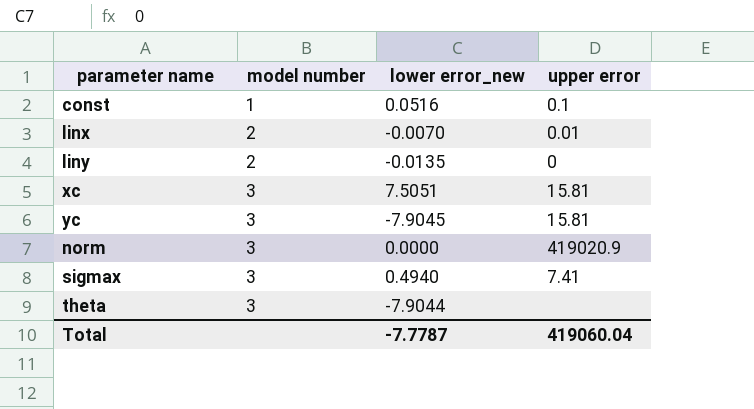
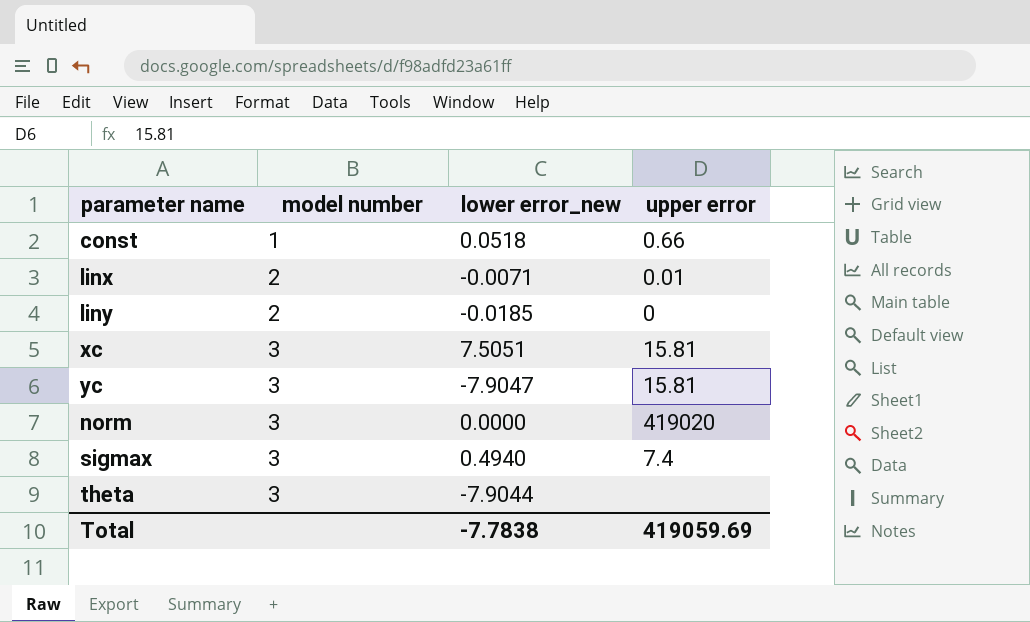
const | lower error_new: 0.0516 -> 0.0518
const | upper error: 0.1 -> 0.66
linx | lower error_new: -0.0070 -> -0.0071
liny | lower error_new: -0.0135 -> -0.0185
yc | lower error_new: -7.9045 -> -7.9047
norm | upper error: 419020.9 -> 419020
sigmax | upper error: 7.41 -> 7.4
Total | lower error_new: -7.7787 -> -7.7838
Total | upper error: 419060.04 -> 419059.69

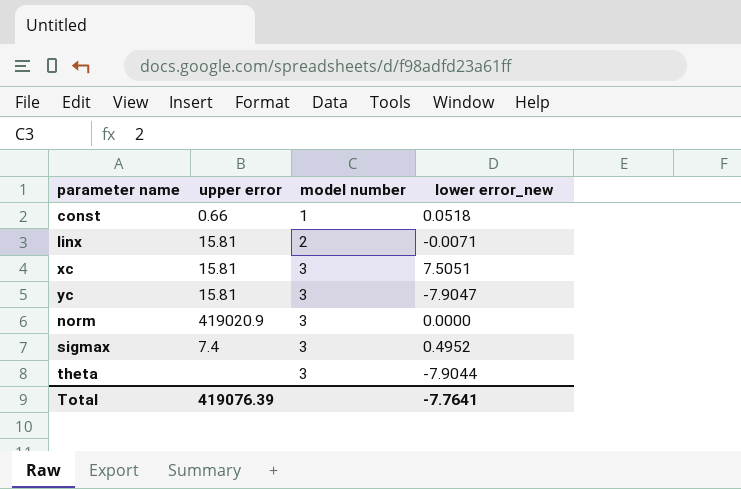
column upper error | position: 4 -> 2
row liny: 2 | -0.0185 | 0 -> none
linx | upper error: 0.01 -> 15.81
norm | upper error: 419020 -> 419020.9
sigmax | lower error_new: 0.4940 -> 0.4952
Total | upper error: 419059.69 -> 419076.39
Total | lower error_new: -7.7838 -> -7.7641

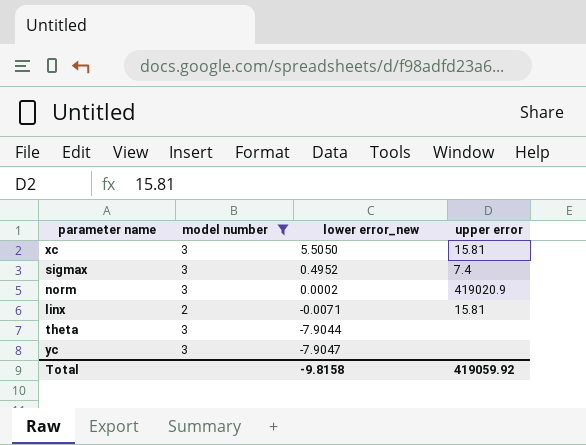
filter: none -> model number != 1
row order: model number ascending -> lower error_new descending
column upper error | position: 2 -> 4
xc | lower error_new: 7.5051 -> 5.5050
norm | lower error_new: 0.0000 -> 0.0002
yc | upper error: 15.81 -> none
Total | lower error_new: -7.7641 -> -9.8158
Total | upper error: 419076.39 -> 419059.92

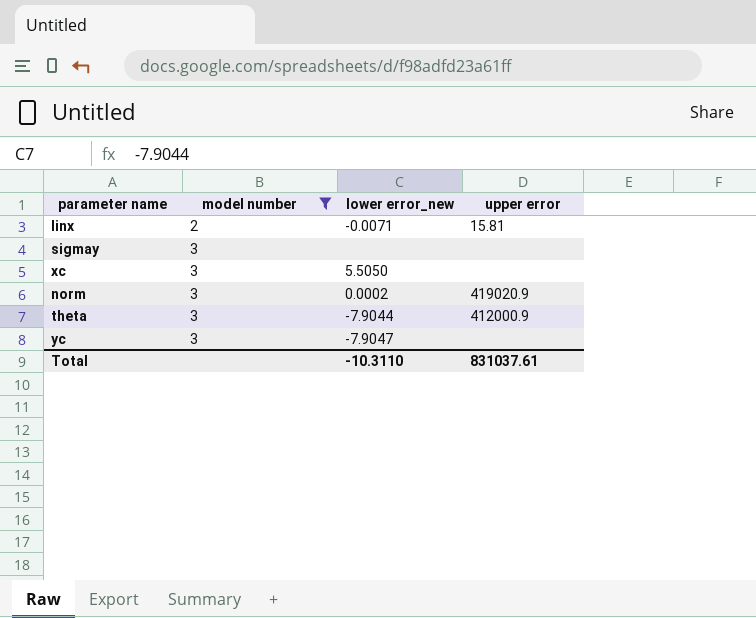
row order: lower error_new descending -> model number ascending
row sigmax: 3 | 0.4952 | 7.4 -> none
row sigmay: none -> 3 | none | none
xc | upper error: 15.81 -> none
theta | upper error: none -> 412000.9
Total | lower error_new: -9.8158 -> -10.3110
Total | upper error: 419059.92 -> 831037.61

